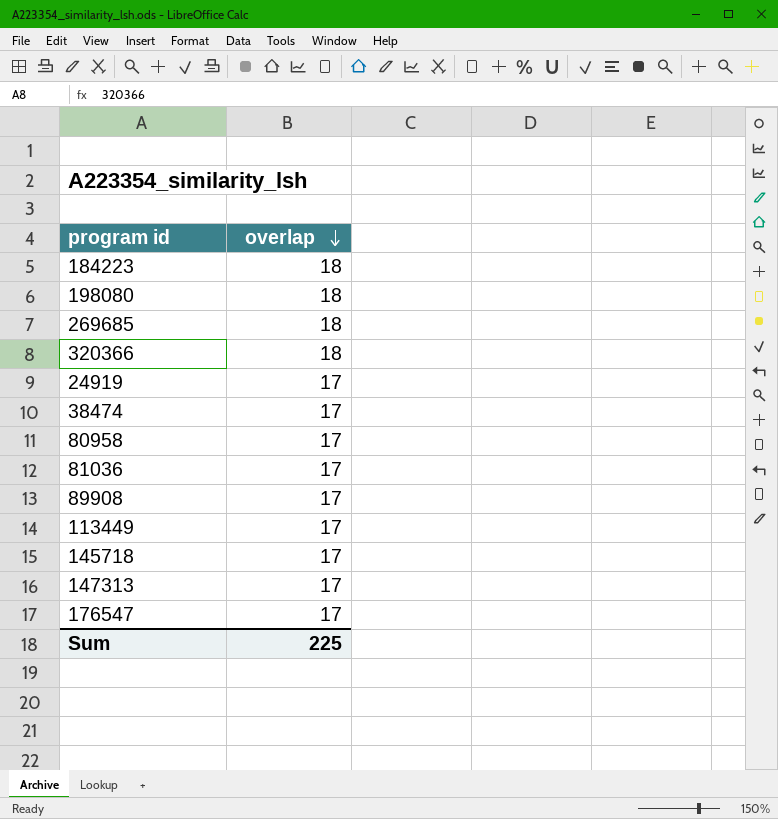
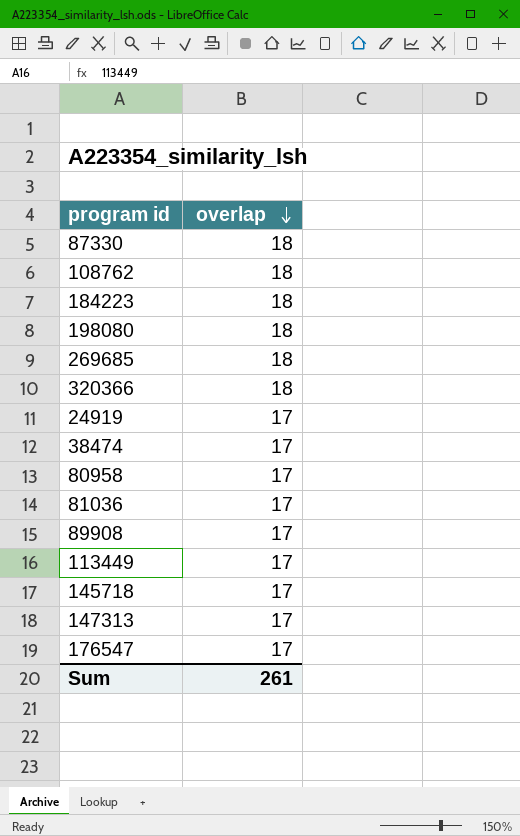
row 87330: none -> 18
row 108762: none -> 18
Sum | overlap: 225 -> 261

